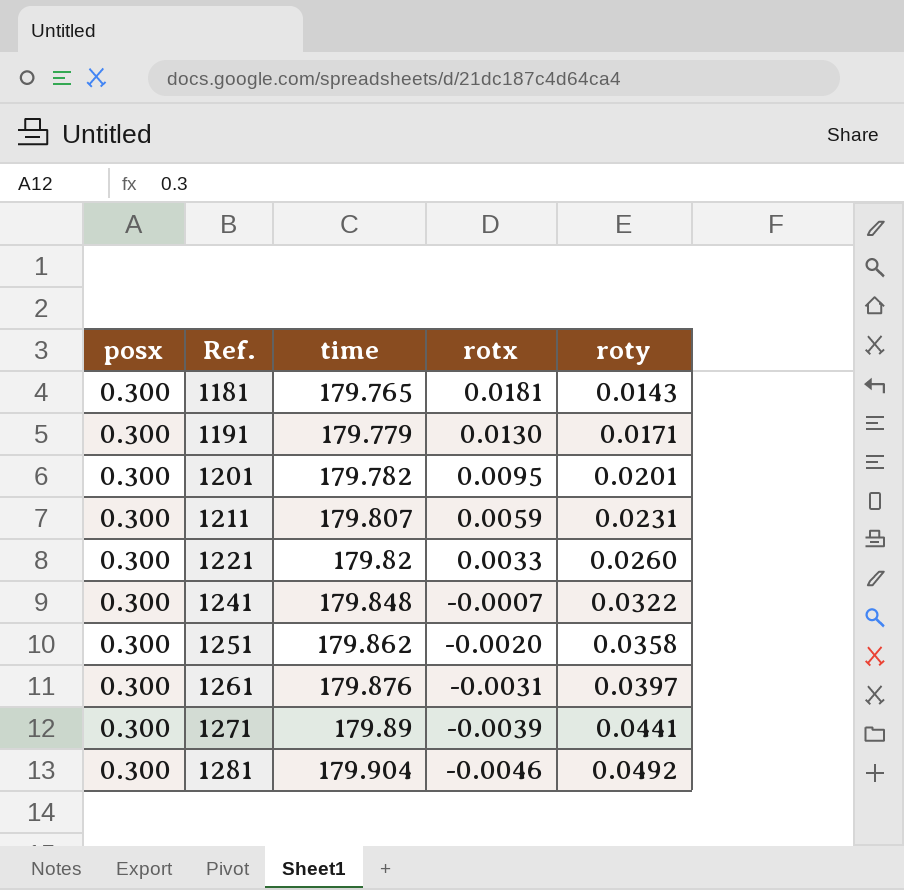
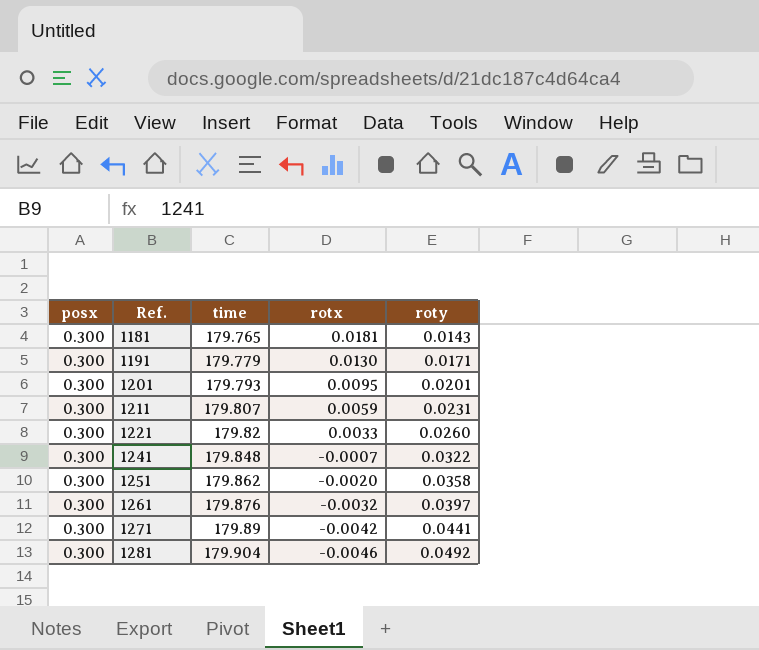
1201 | time: 179.782 -> 179.793
1261 | rotx: -0.0031 -> -0.0032
1271 | rotx: -0.0039 -> -0.0042

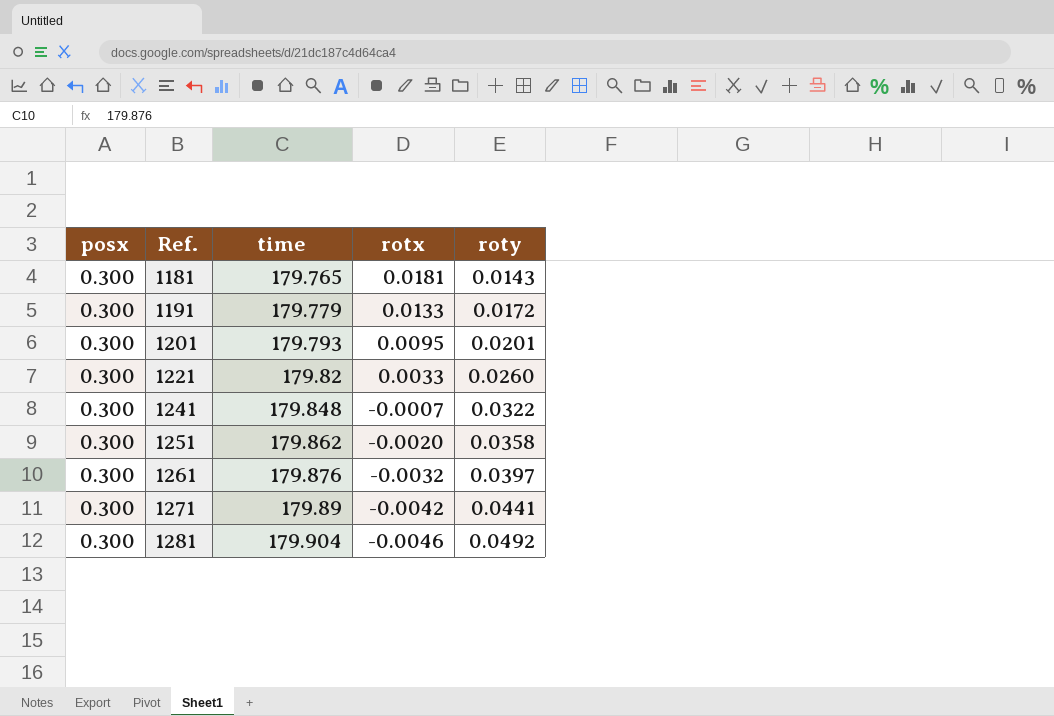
row 1211: 0.300 | 179.807 | 0.0059 | 0.0231 -> none
1191 | rotx: 0.0130 -> 0.0133
1191 | roty: 0.0171 -> 0.0172

